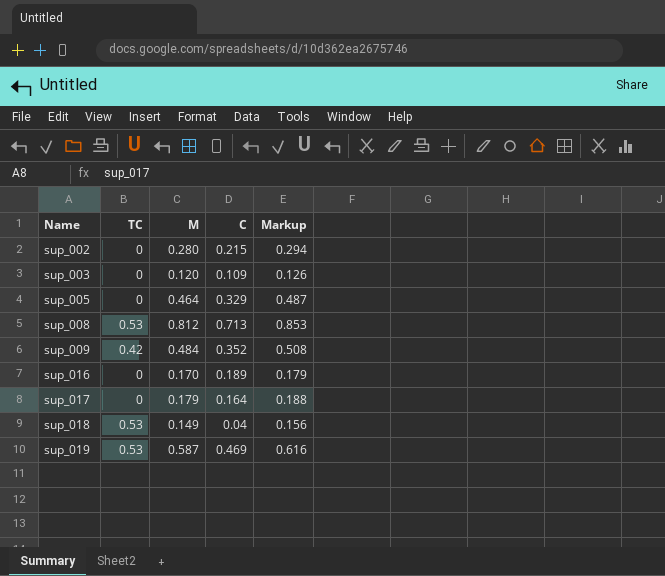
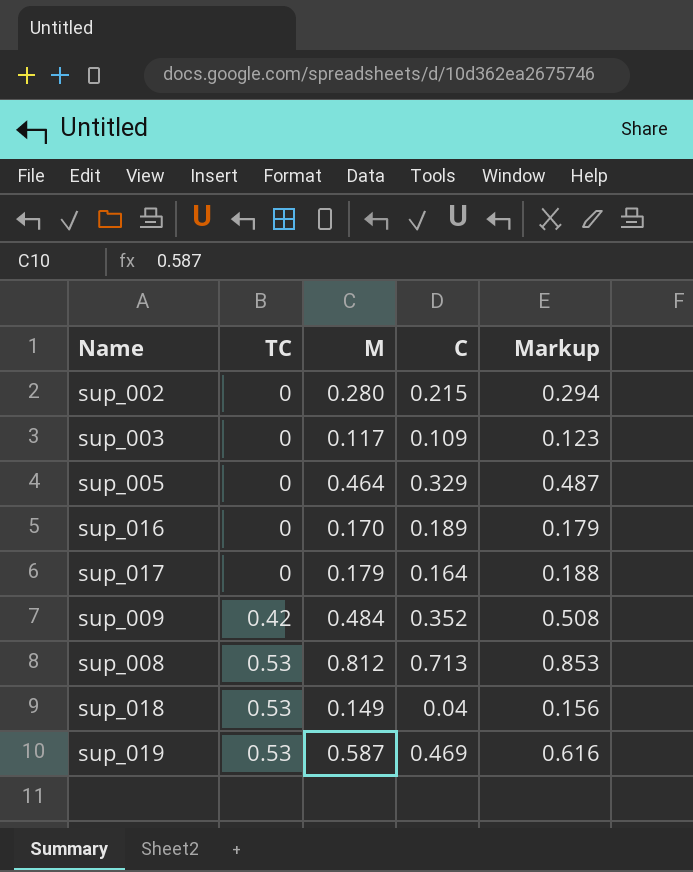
row order: Name ascending -> TC ascending
sup_003 | M: 0.120 -> 0.117
sup_003 | Markup: 0.126 -> 0.123

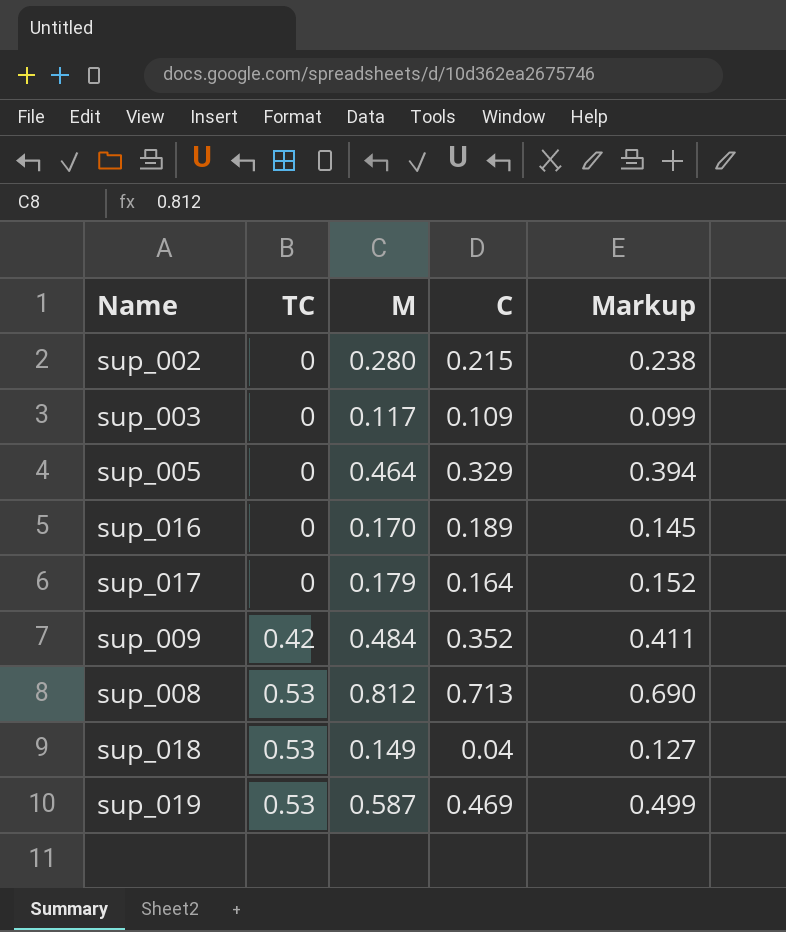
column Markup | formula: [M] * 1.05 -> [M] * 0.85

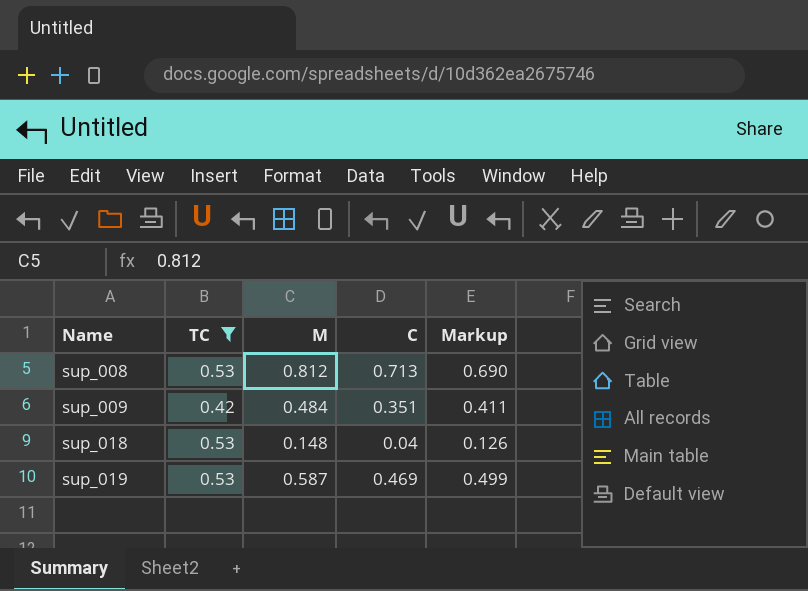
filter: none -> TC != 0
row order: TC ascending -> Name ascending
sup_009 | C: 0.352 -> 0.351
sup_018 | M: 0.149 -> 0.148
sup_018 | Markup: 0.127 -> 0.126

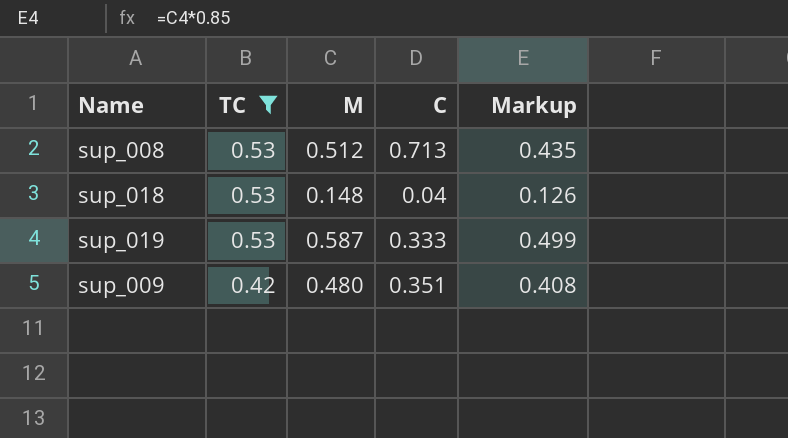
row order: Name ascending -> TC descending
sup_008 | M: 0.812 -> 0.512
sup_008 | Markup: 0.690 -> 0.435
sup_019 | C: 0.469 -> 0.333
sup_009 | M: 0.484 -> 0.480
sup_009 | Markup: 0.411 -> 0.408

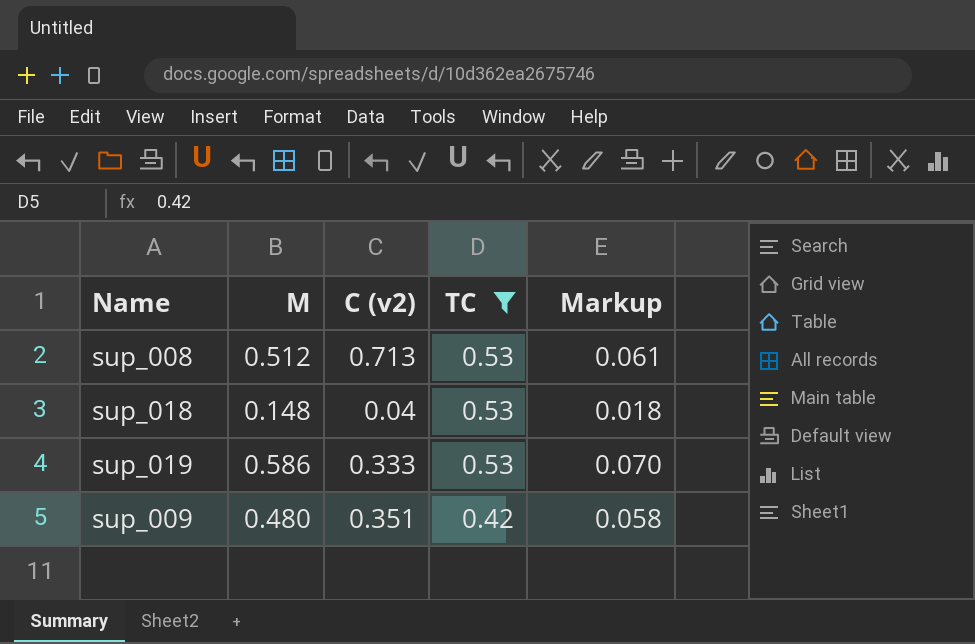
column name: C -> C (v2)
column TC | position: 2 -> 4
column Markup | formula: [M] * 0.85 -> [M] * 0.12
sup_019 | M: 0.587 -> 0.586

